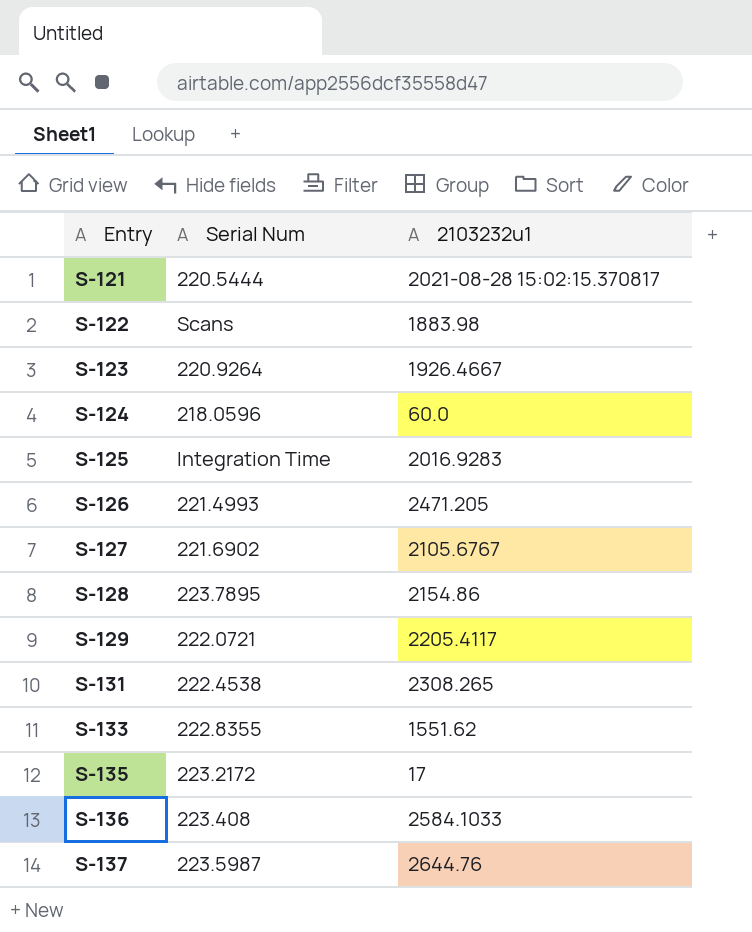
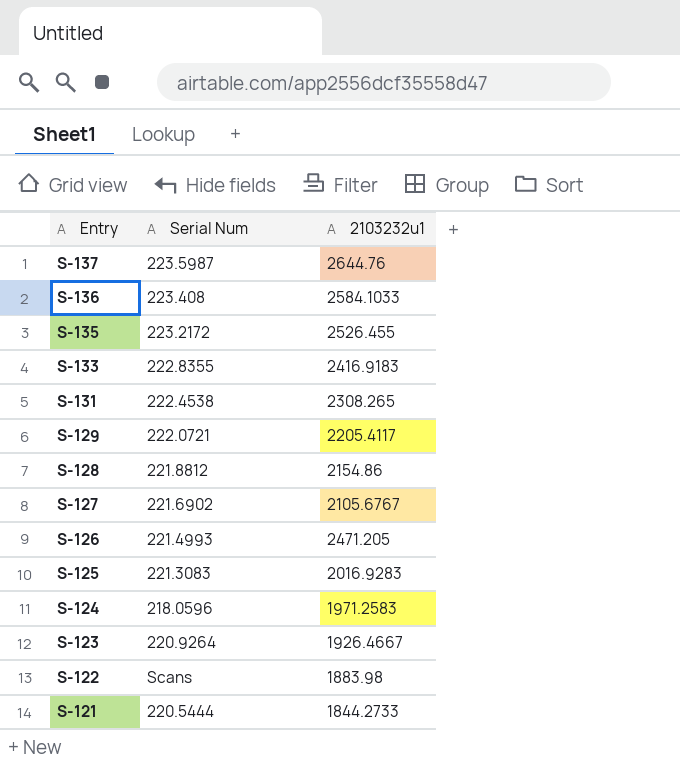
row order: Entry ascending -> Entry descending
S-135 | 2103232u1: 17 -> 2526.455
S-133 | 2103232u1: 1551.62 -> 2416.9183
S-128 | Serial Num: 223.7895 -> 221.8812
S-125 | Serial Num: Integration Time -> 221.3083
S-124 | 2103232u1: 60.0 -> 1971.2583
S-121 | 2103232u1: 2021-08-28 15:02:15.370817 -> 1844.2733

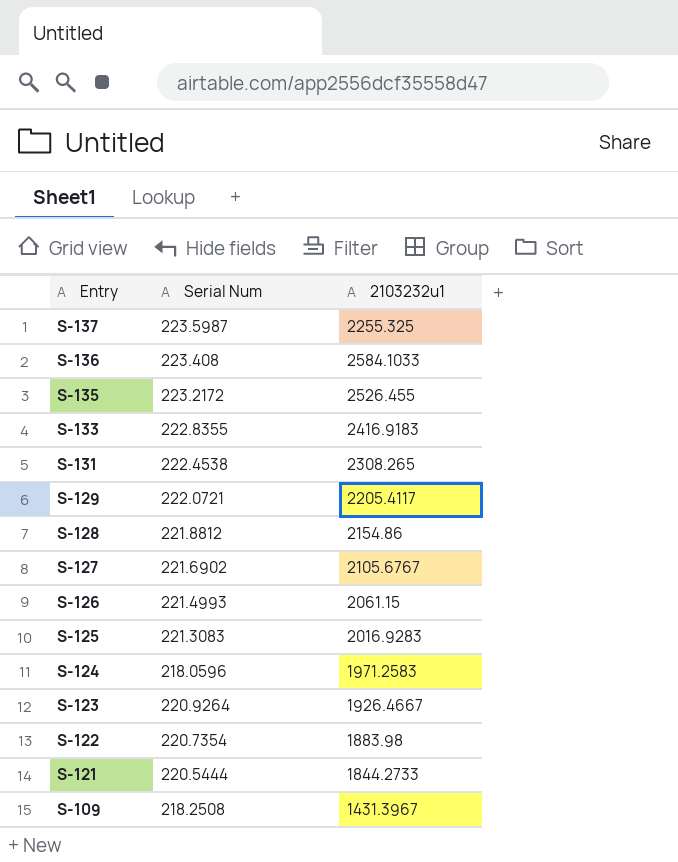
S-137 | 2103232u1: 2644.76 -> 2255.325
S-126 | 2103232u1: 2471.205 -> 2061.15
S-122 | Serial Num: Scans -> 220.7354
row S-109: none -> 218.2508 | 1431.3967

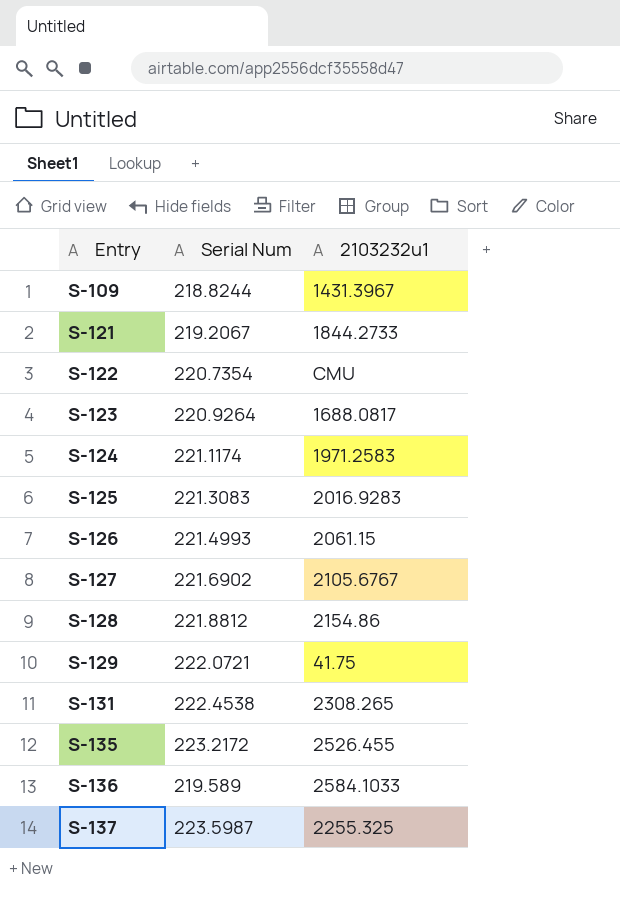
row order: Entry descending -> Entry ascending
row S-133: 222.8355 | 2416.9183 -> none
S-109 | Serial Num: 218.2508 -> 218.8244
S-121 | Serial Num: 220.5444 -> 219.2067
S-122 | 2103232u1: 1883.98 -> CMU
S-123 | 2103232u1: 1926.4667 -> 1688.0817
S-124 | Serial Num: 218.0596 -> 221.1174
S-129 | 2103232u1: 2205.4117 -> 41.75
S-136 | Serial Num: 223.408 -> 219.589

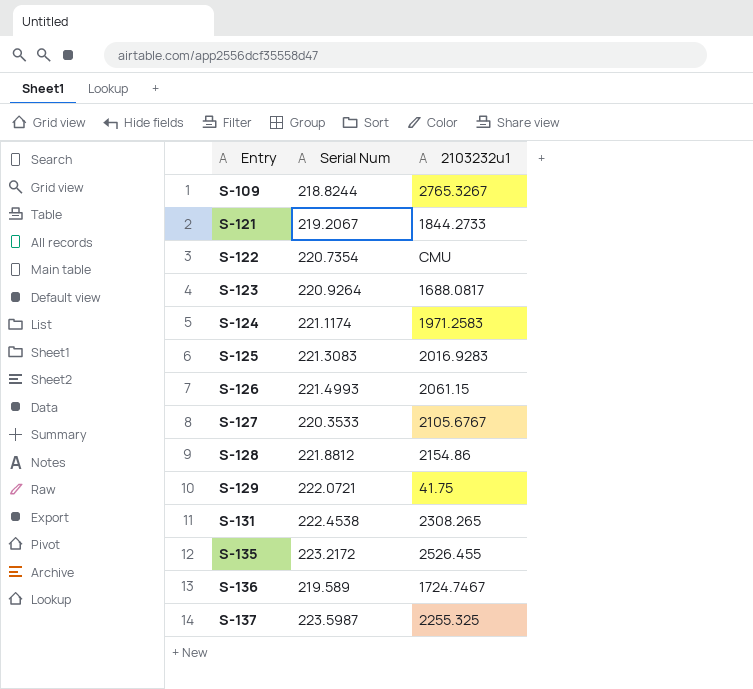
S-109 | 2103232u1: 1431.3967 -> 2765.3267
S-127 | Serial Num: 221.6902 -> 220.3533
S-136 | 2103232u1: 2584.1033 -> 1724.7467

